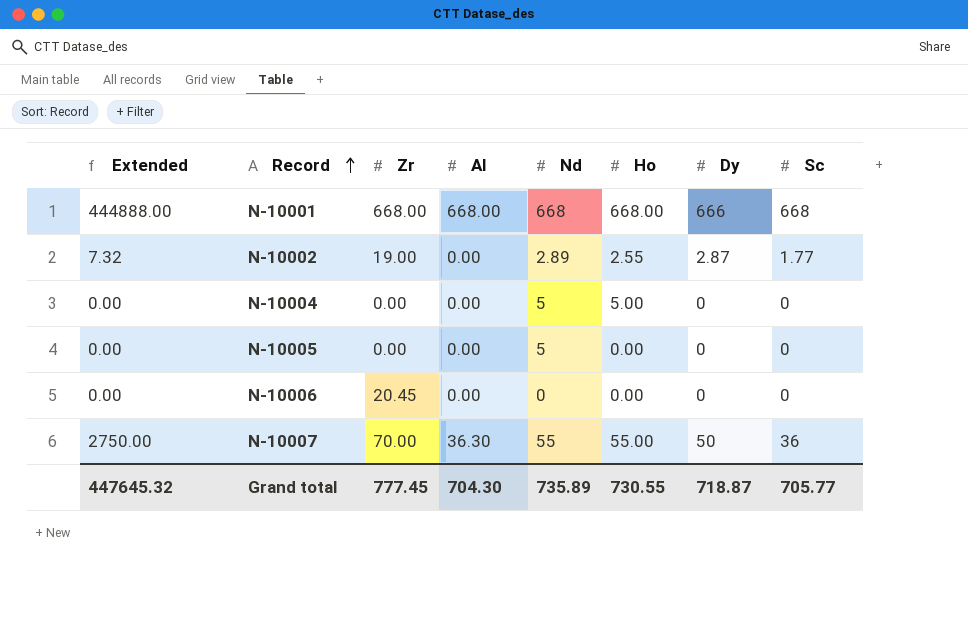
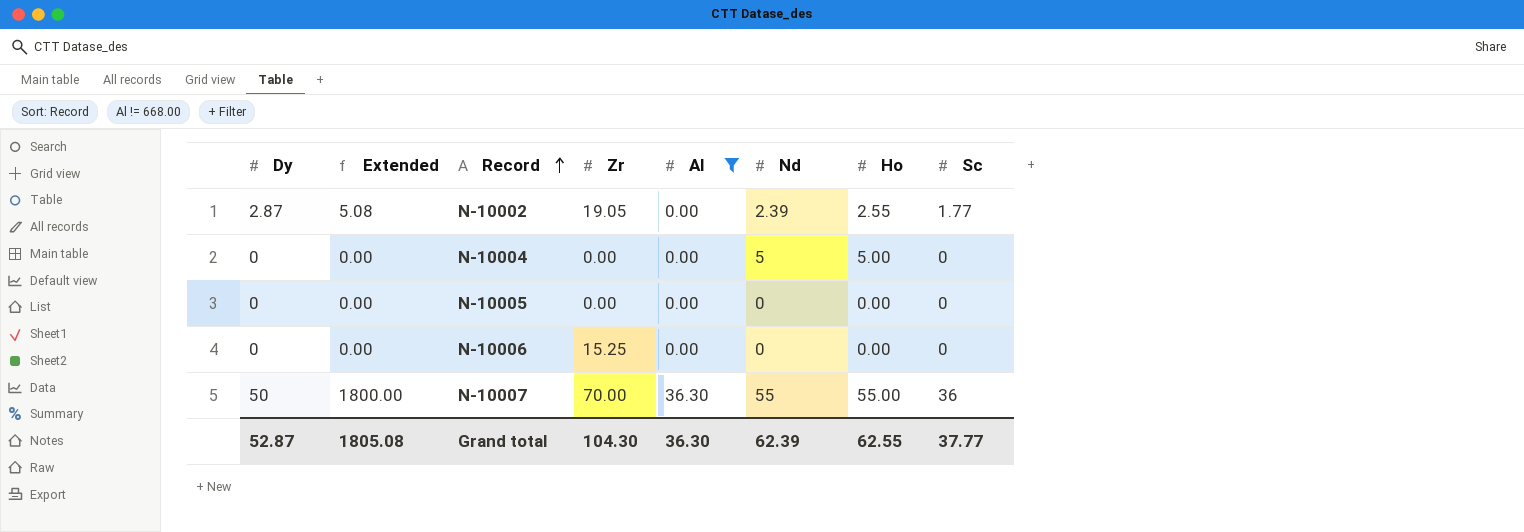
filter: none -> Al != 668.00
column Dy | position: 7 -> 1
column Extended | formula: [Ho] * [Dy] -> [Dy] * [Sc]
N-10002 | Zr: 19.00 -> 19.05
N-10002 | Nd: 2.89 -> 2.39
N-10005 | Nd: 5 -> 0
N-10006 | Zr: 20.45 -> 15.25
Grand total | Dy: 718.87 -> 52.87
Grand total | Extended: 447645.32 -> 1805.08
Grand total | Zr: 777.45 -> 104.30
Grand total | Al: 704.30 -> 36.30
Grand total | Nd: 735.89 -> 62.39
Grand total | Ho: 730.55 -> 62.55
Grand total | Sc: 705.77 -> 37.77

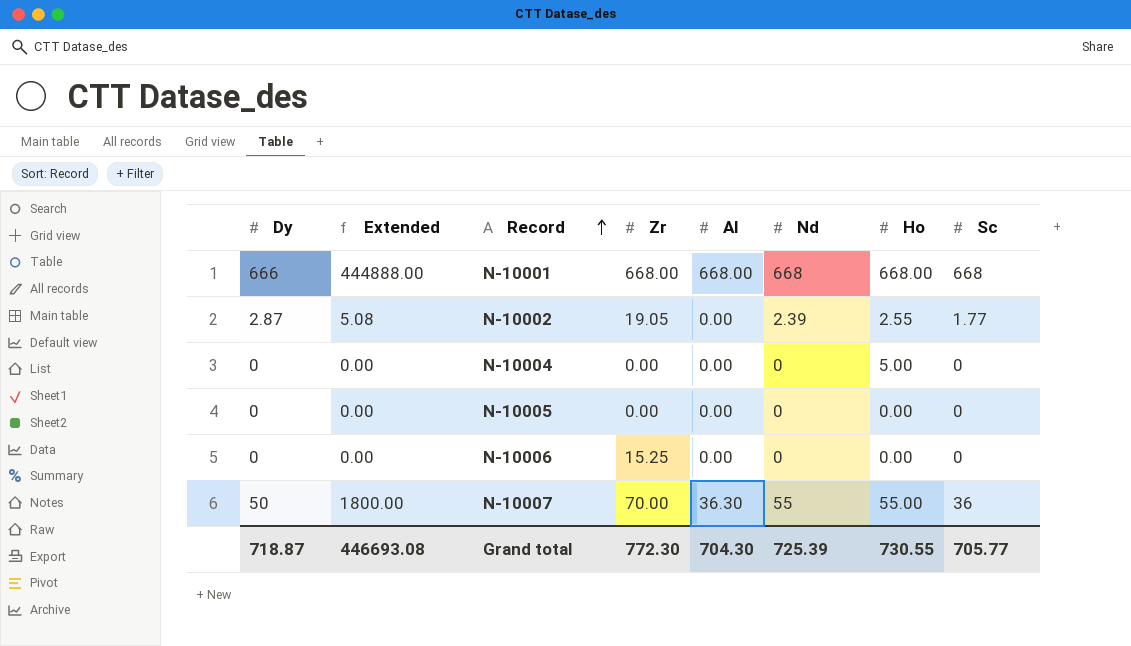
filter: Al != 668.00 -> none
N-10004 | Nd: 5 -> 0
Grand total | Dy: 52.87 -> 718.87
Grand total | Extended: 1805.08 -> 446693.08
Grand total | Zr: 104.30 -> 772.30
Grand total | Al: 36.30 -> 704.30
Grand total | Nd: 62.39 -> 725.39
Grand total | Ho: 62.55 -> 730.55
Grand total | Sc: 37.77 -> 705.77

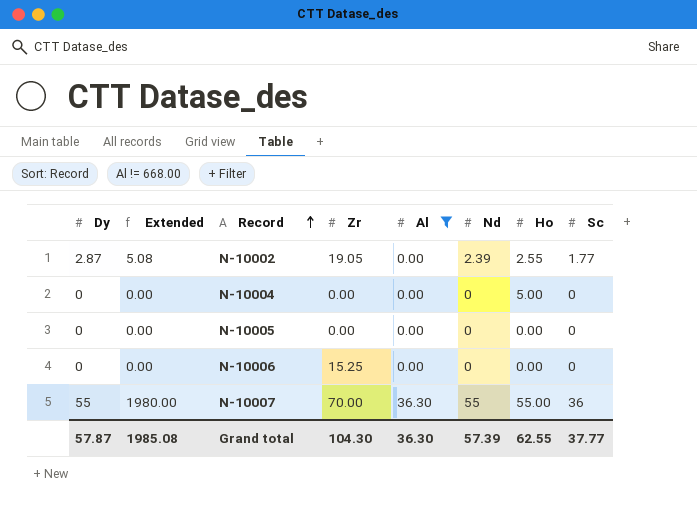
filter: none -> Al != 668.00
N-10007 | Dy: 50 -> 55
N-10007 | Extended: 1800.00 -> 1980.00
Grand total | Dy: 718.87 -> 57.87
Grand total | Extended: 446693.08 -> 1985.08
Grand total | Zr: 772.30 -> 104.30
Grand total | Al: 704.30 -> 36.30
Grand total | Nd: 725.39 -> 57.39
Grand total | Ho: 730.55 -> 62.55
Grand total | Sc: 705.77 -> 37.77

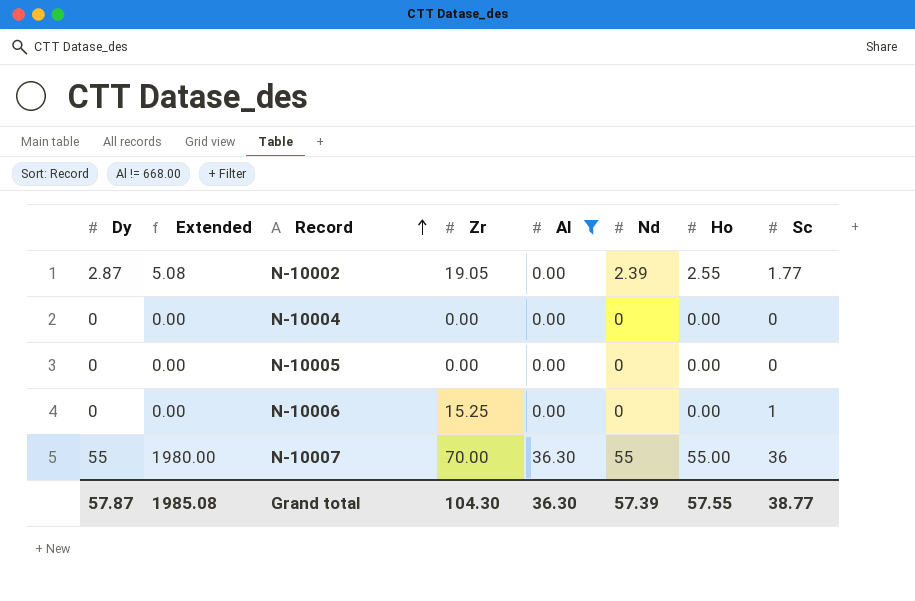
N-10004 | Ho: 5.00 -> 0.00
N-10006 | Sc: 0 -> 1
Grand total | Ho: 62.55 -> 57.55
Grand total | Sc: 37.77 -> 38.77

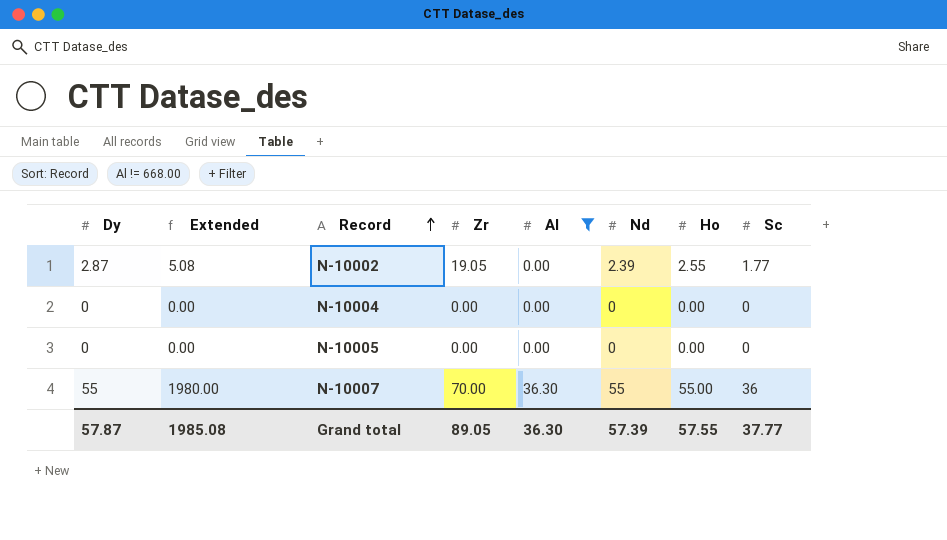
row N-10006: 0 | 0.00 | 15.25 | 0.00 | 0 | 0.00 | 1 -> none
Grand total | Zr: 104.30 -> 89.05
Grand total | Sc: 38.77 -> 37.77

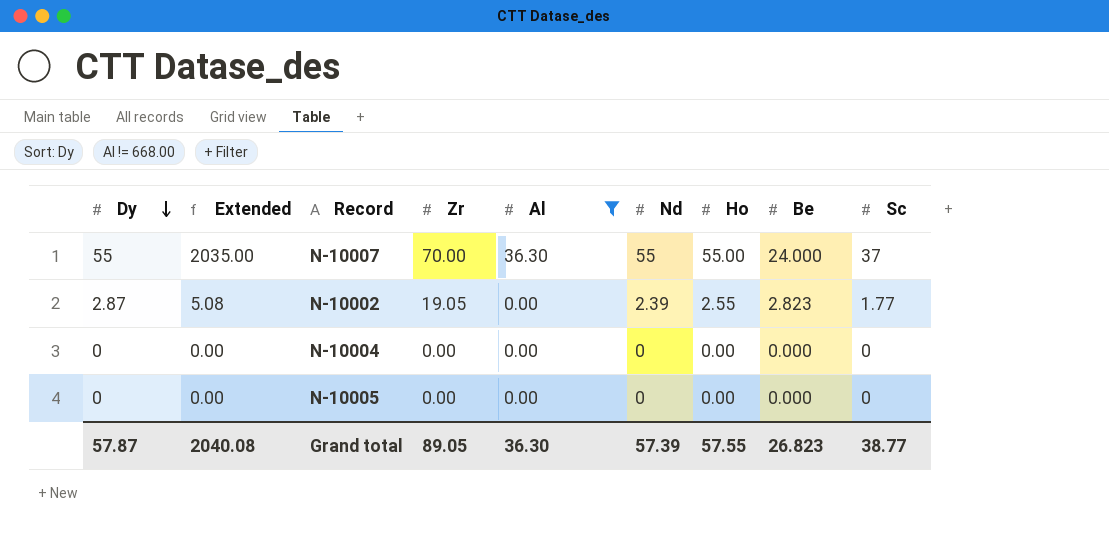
row order: Record ascending -> Dy descending
column Be | position: none -> 8
N-10007 | Extended: 1980.00 -> 2035.00
N-10007 | Sc: 36 -> 37
Grand total | Extended: 1985.08 -> 2040.08
Grand total | Sc: 37.77 -> 38.77

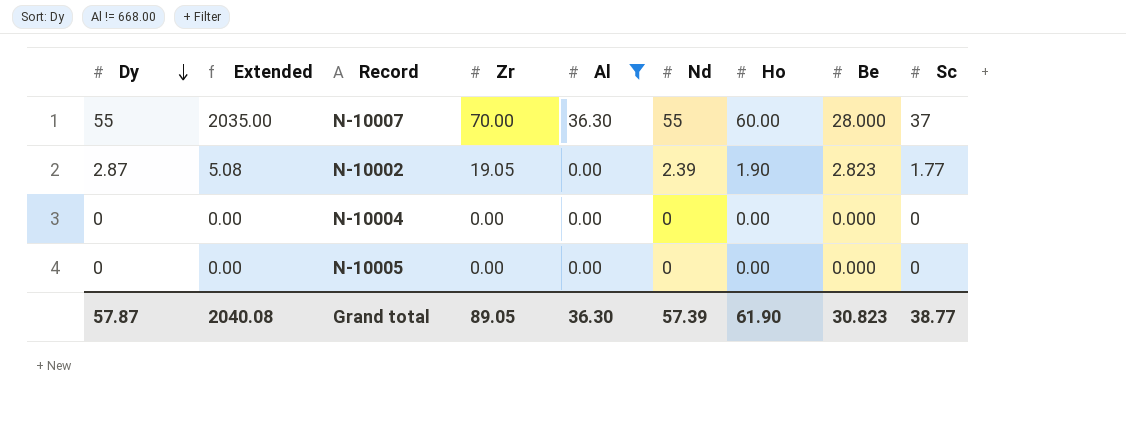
N-10007 | Ho: 55.00 -> 60.00
N-10007 | Be: 24.000 -> 28.000
N-10002 | Ho: 2.55 -> 1.90
Grand total | Ho: 57.55 -> 61.90
Grand total | Be: 26.823 -> 30.823

